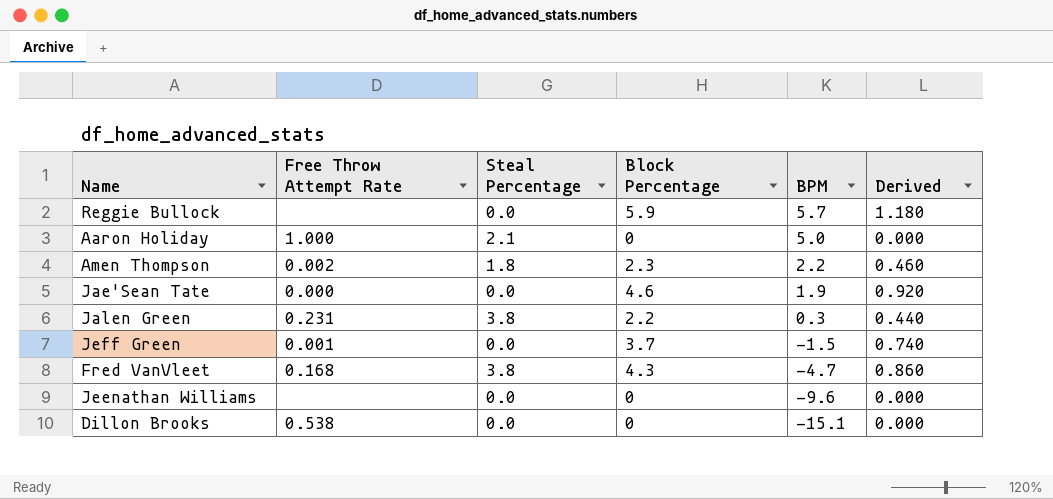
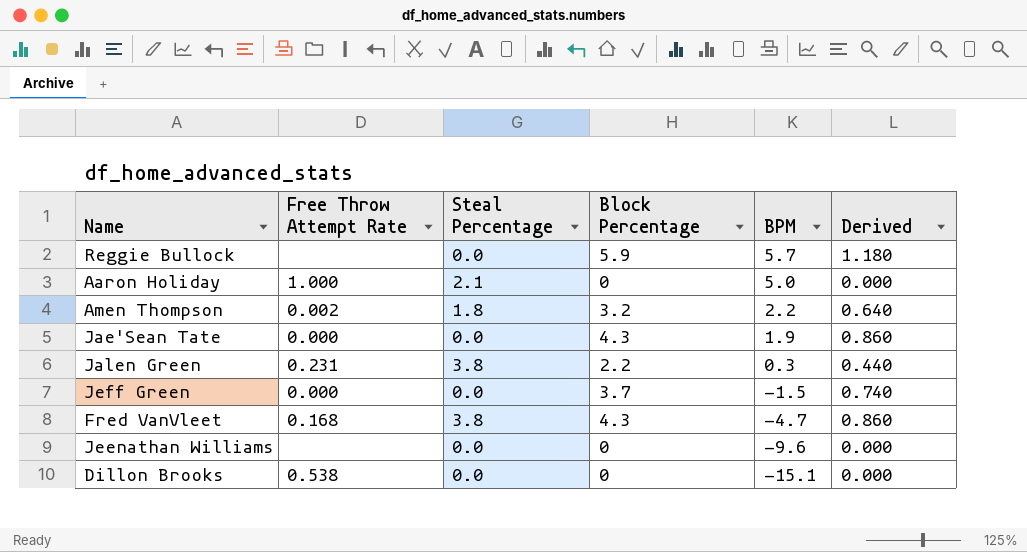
Amen Thompson | Block Percentage: 2.3 -> 3.2
Amen Thompson | Derived: 0.460 -> 0.640
Jae'Sean Tate | Block Percentage: 4.6 -> 4.3
Jae'Sean Tate | Derived: 0.920 -> 0.860
Jeff Green | Free Throw Attempt Rate: 0.001 -> 0.000

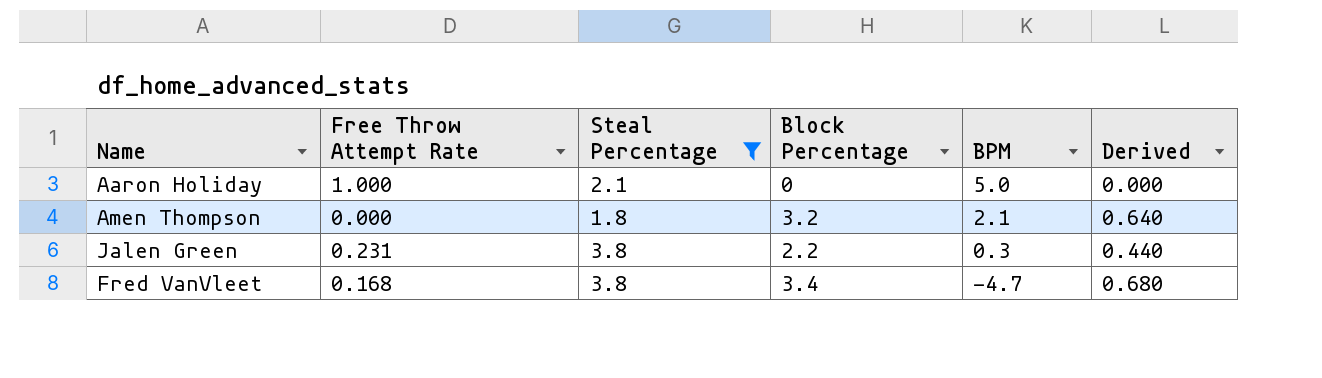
filter: none -> Steal Percentage != 0.0
Amen Thompson | Free Throw Attempt Rate: 0.002 -> 0.000
Amen Thompson | BPM: 2.2 -> 2.1
Fred VanVleet | Block Percentage: 4.3 -> 3.4
Fred VanVleet | Derived: 0.860 -> 0.680

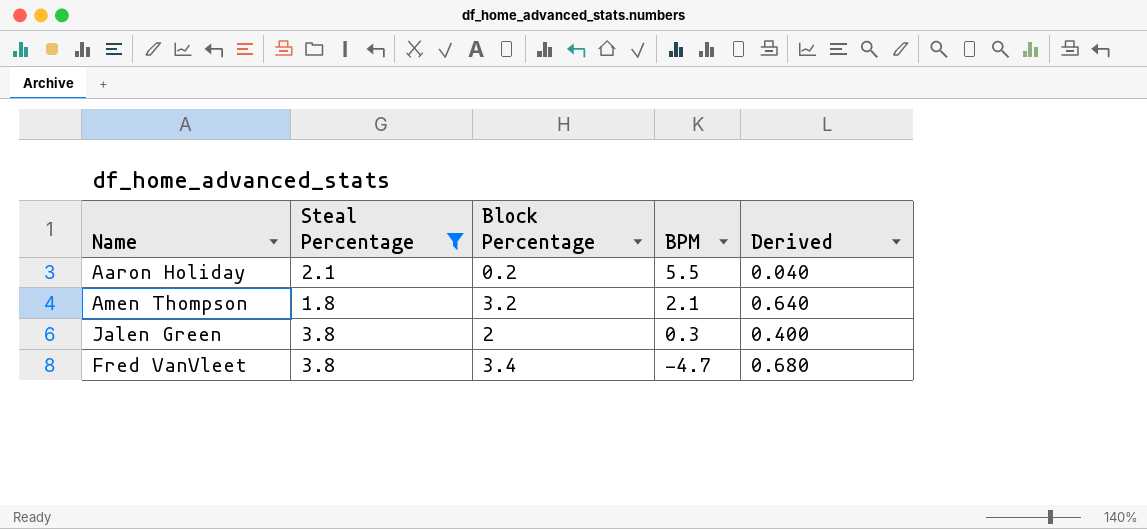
column Free Throw Attempt Rate | position: 2 -> none
Aaron Holiday | Block Percentage: 0 -> 0.2
Aaron Holiday | BPM: 5.0 -> 5.5
Aaron Holiday | Derived: 0.000 -> 0.040
Jalen Green | Block Percentage: 2.2 -> 2
Jalen Green | Derived: 0.440 -> 0.400

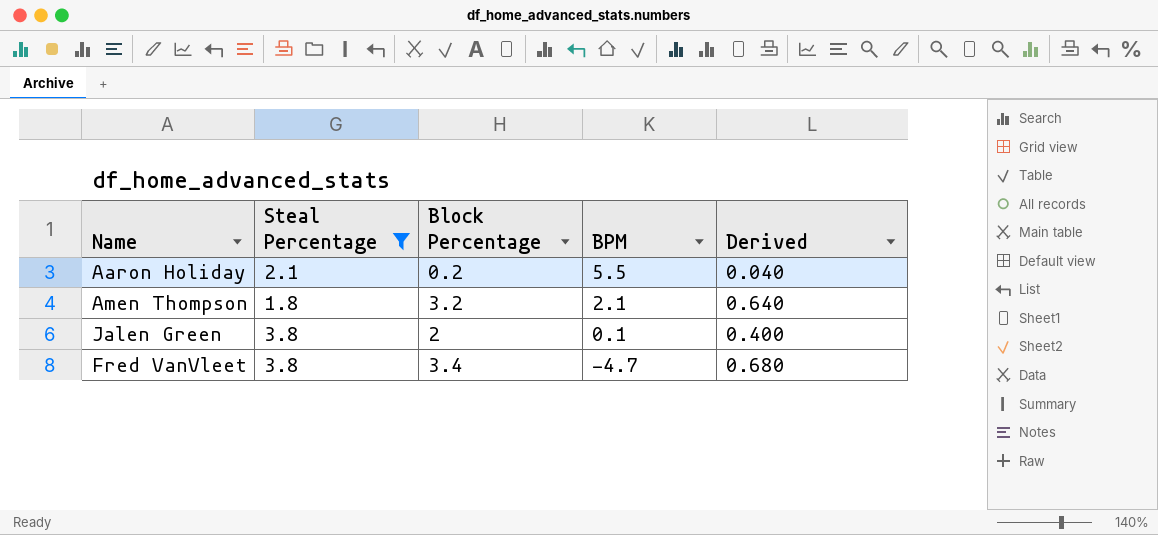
Jalen Green | BPM: 0.3 -> 0.1

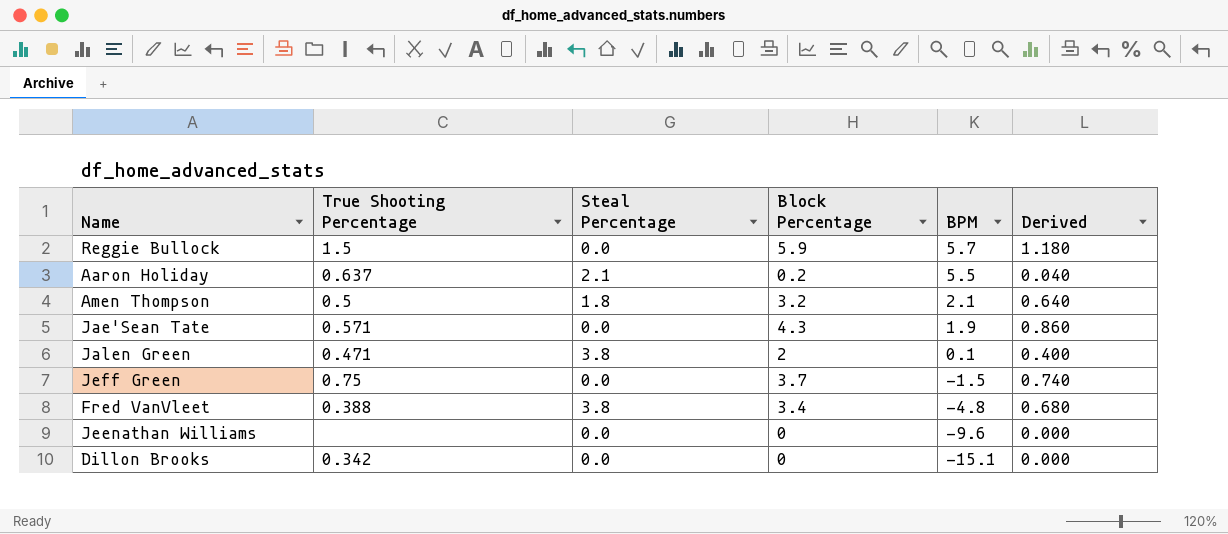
filter: Steal Percentage != 0.0 -> none
column True Shooting Percentage | position: none -> 2
Fred VanVleet | BPM: -4.7 -> -4.8

